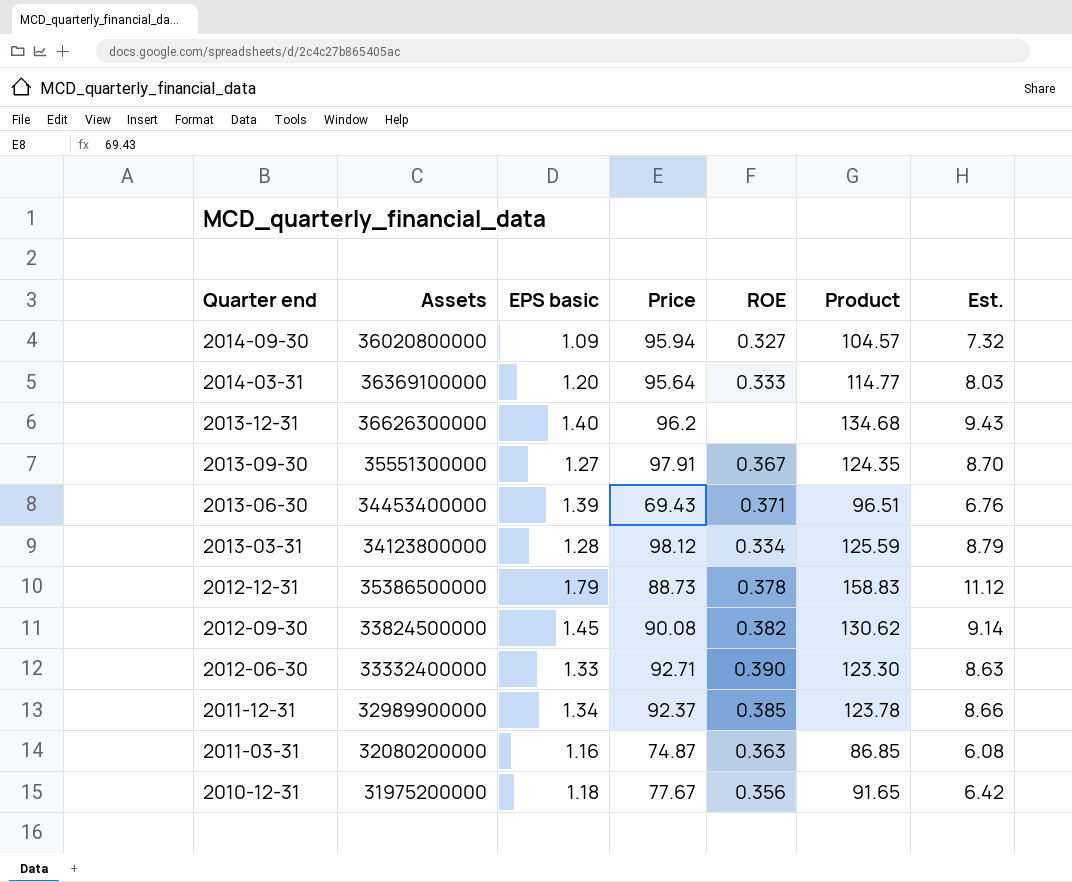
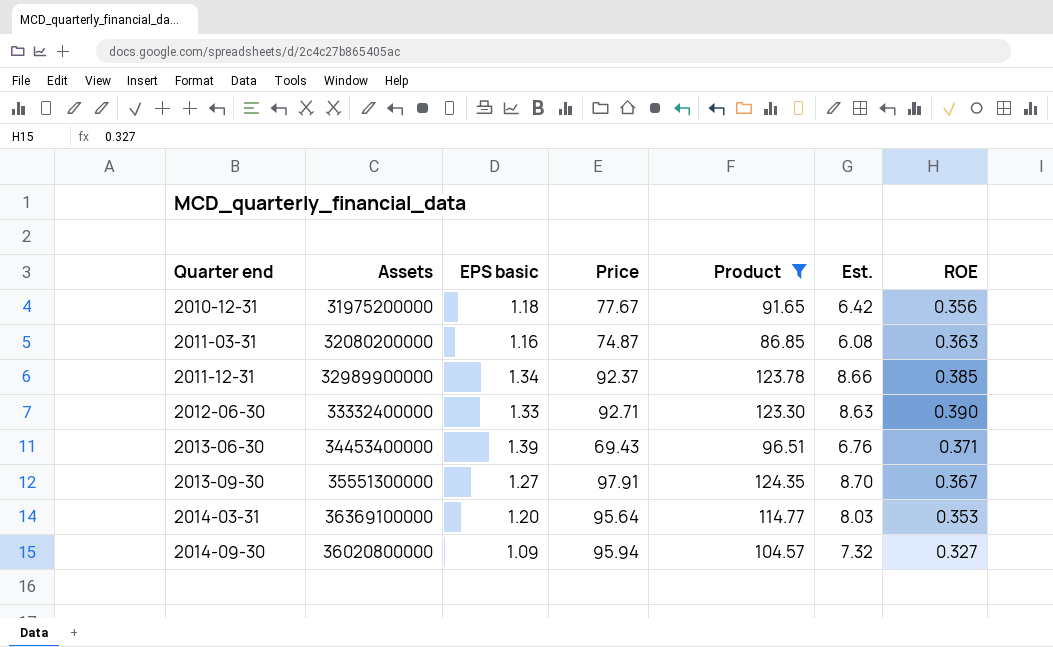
filter: none -> Product <= 124.35
row order: Quarter end descending -> Quarter end ascending
column ROE | position: 5 -> 7
2014-03-31 | ROE: 0.333 -> 0.353

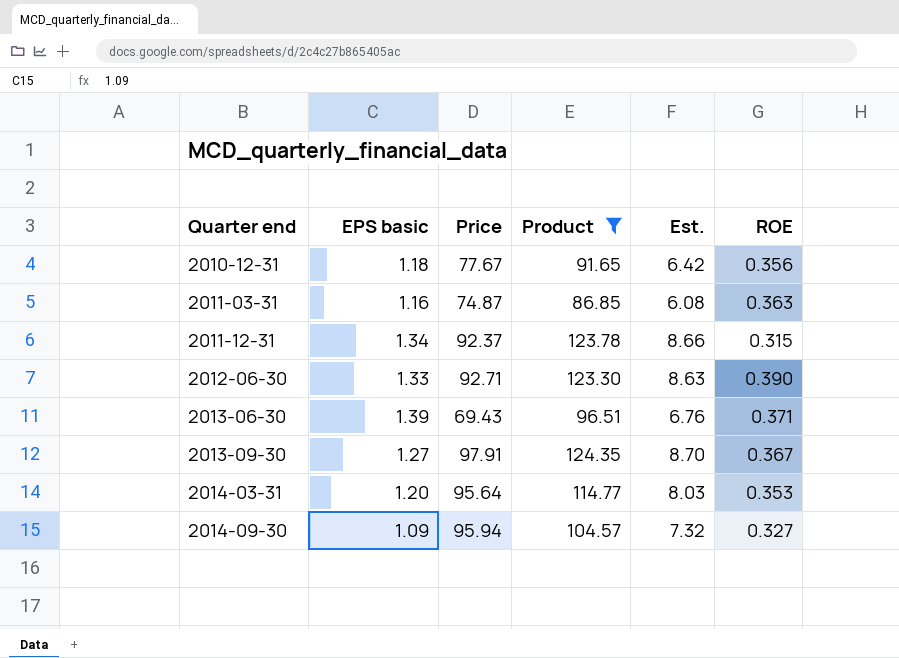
column Assets | position: 2 -> none
2011-12-31 | ROE: 0.385 -> 0.315

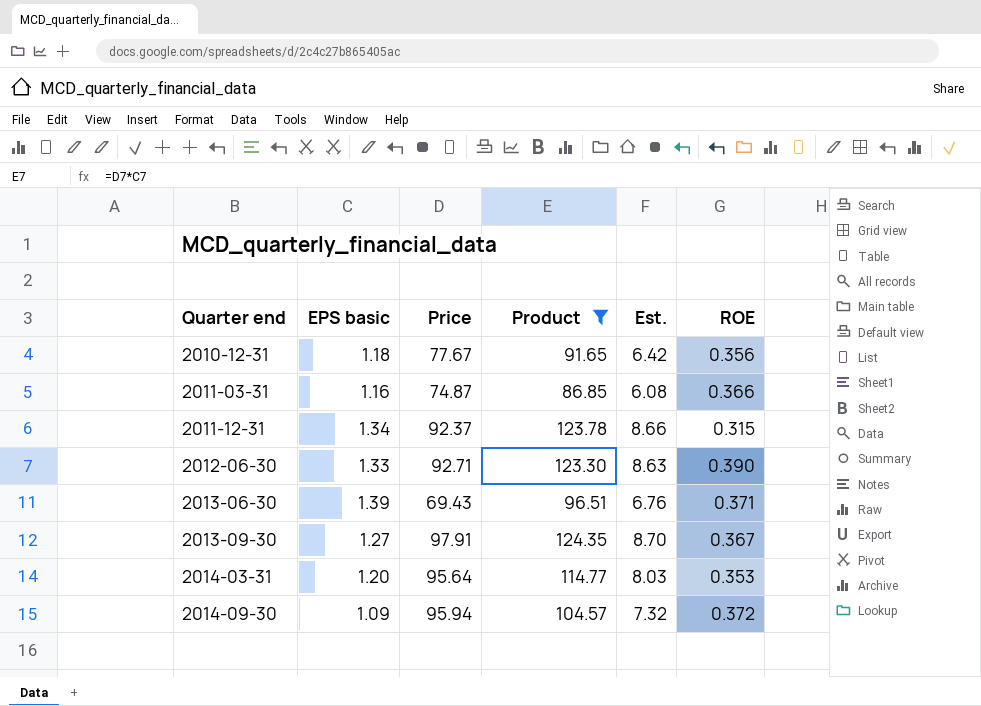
2011-03-31 | ROE: 0.363 -> 0.366
2014-09-30 | ROE: 0.327 -> 0.372

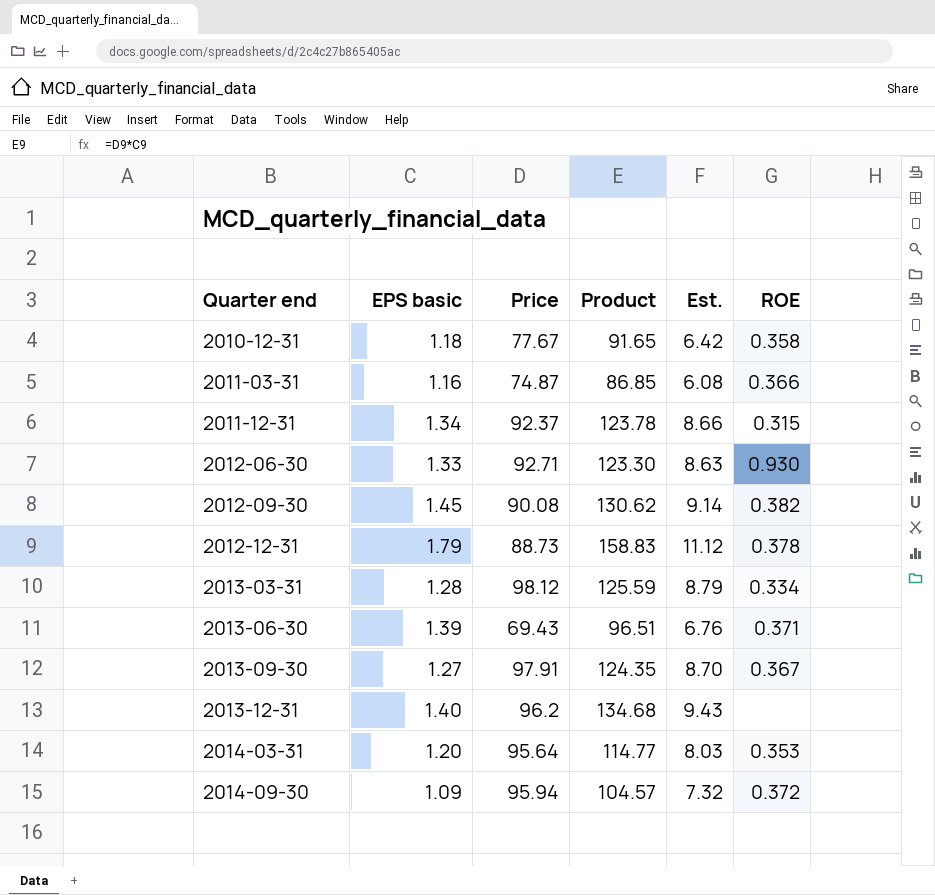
filter: Product <= 124.35 -> none
2010-12-31 | ROE: 0.356 -> 0.358
2012-06-30 | ROE: 0.390 -> 0.930

